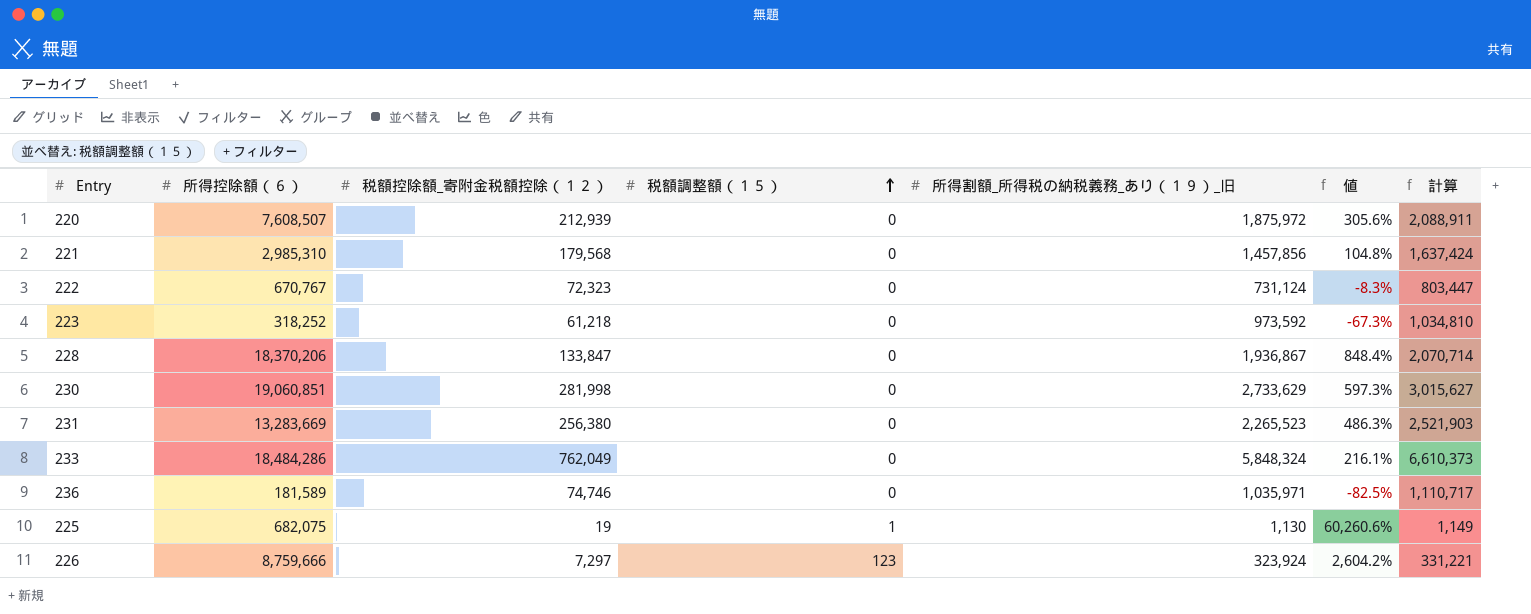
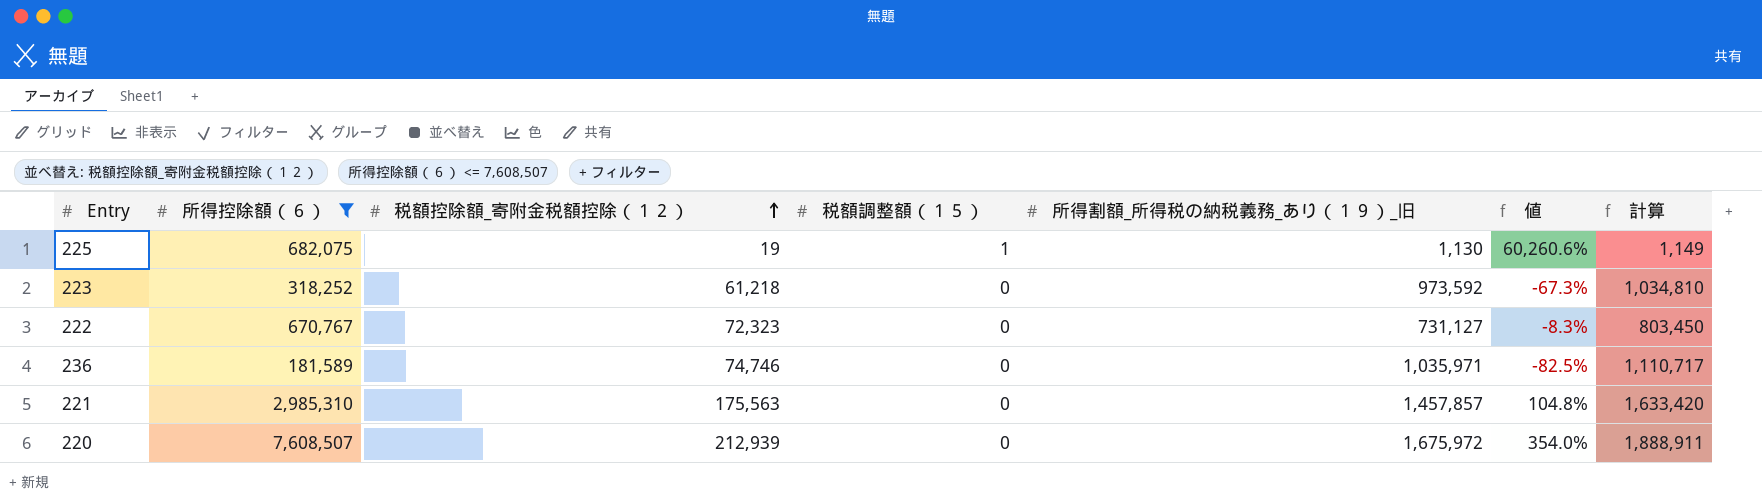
filter: none -> 所得控除額（６） <= 7,608,507
row order: 税額調整額（１５） ascending -> 税額控除額_寄附金税額控除（１２） ascending
222 | 所得割額_所得税の納税義務_あり（１９）_旧: 731,124 -> 731,127
222 | 計算: 803,447 -> 803,450
221 | 税額控除額_寄附金税額控除（１２）: 179,568 -> 175,563
221 | 所得割額_所得税の納税義務_あり（１９）_旧: 1,457,856 -> 1,457,857
221 | 計算: 1,637,424 -> 1,633,420
220 | 所得割額_所得税の納税義務_あり（１９）_旧: 1,875,972 -> 1,675,972
220 | 値: 305.6% -> 354.0%
220 | 計算: 2,088,911 -> 1,888,911

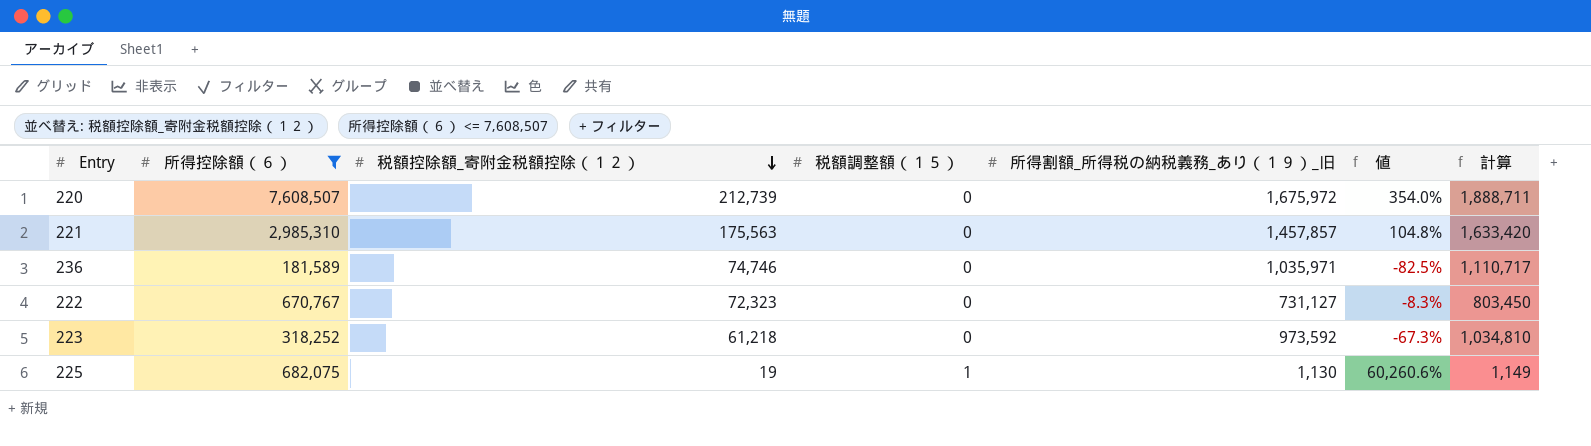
row order: 税額控除額_寄附金税額控除（１２） ascending -> 税額控除額_寄附金税額控除（１２） descending
220 | 税額控除額_寄附金税額控除（１２）: 212,939 -> 212,739
220 | 計算: 1,888,911 -> 1,888,711

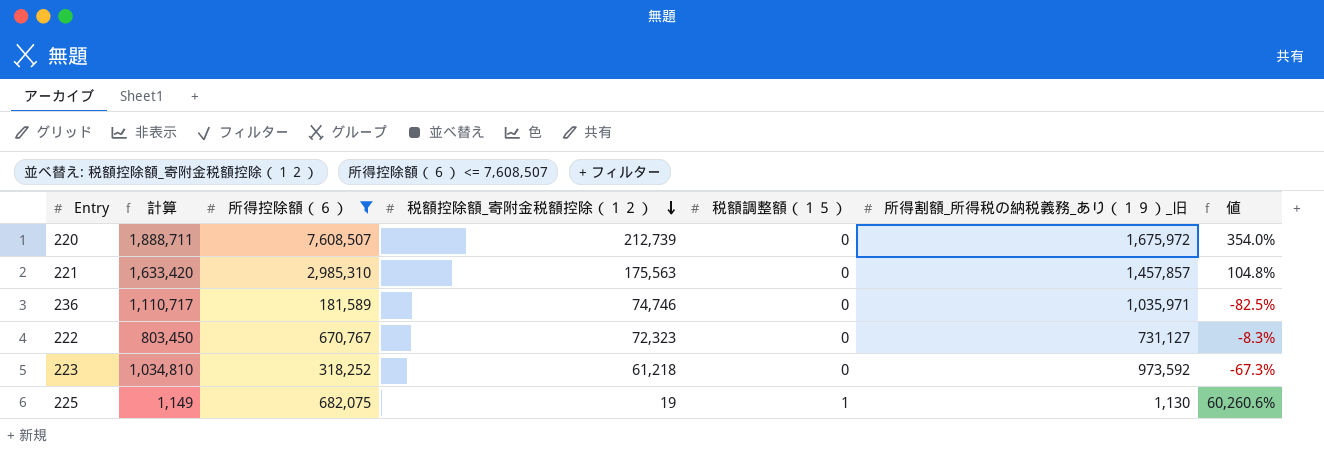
column 計算 | position: 7 -> 2

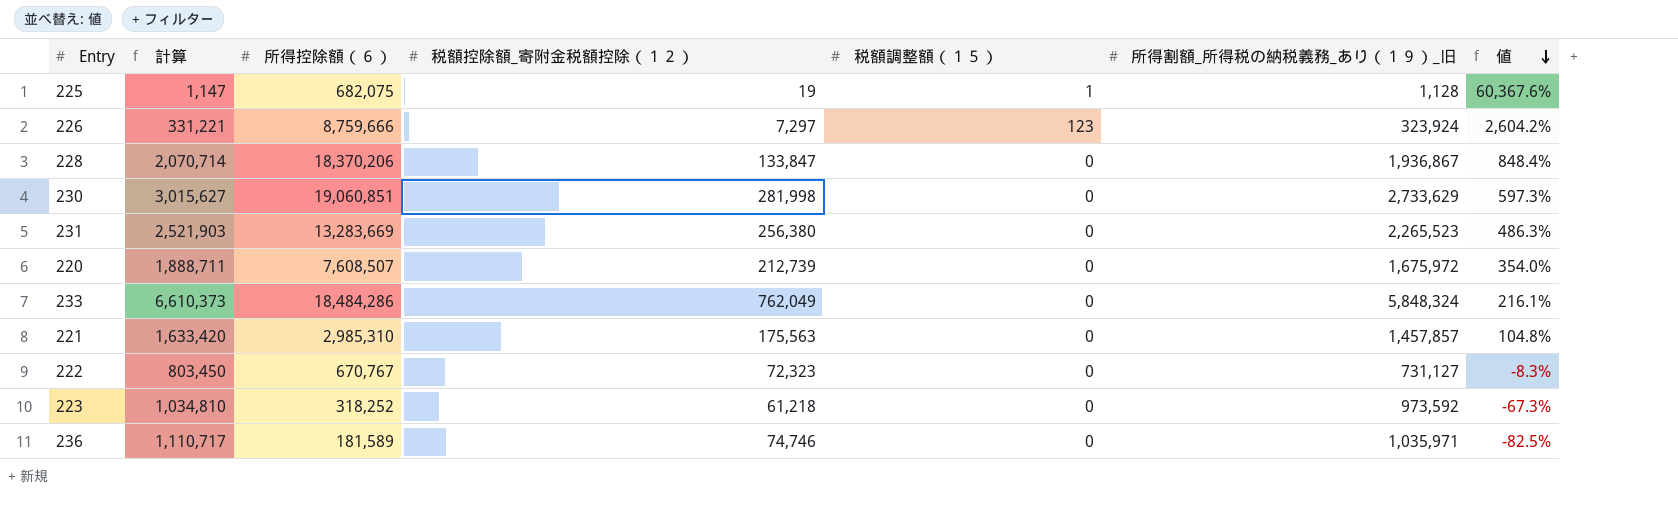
filter: 所得控除額（６） <= 7,608,507 -> none
row order: 税額控除額_寄附金税額控除（１２） descending -> 値 descending
225 | 計算: 1,149 -> 1,147
225 | 所得割額_所得税の納税義務_あり（１９）_旧: 1,130 -> 1,128
225 | 値: 60,260.6% -> 60,367.6%

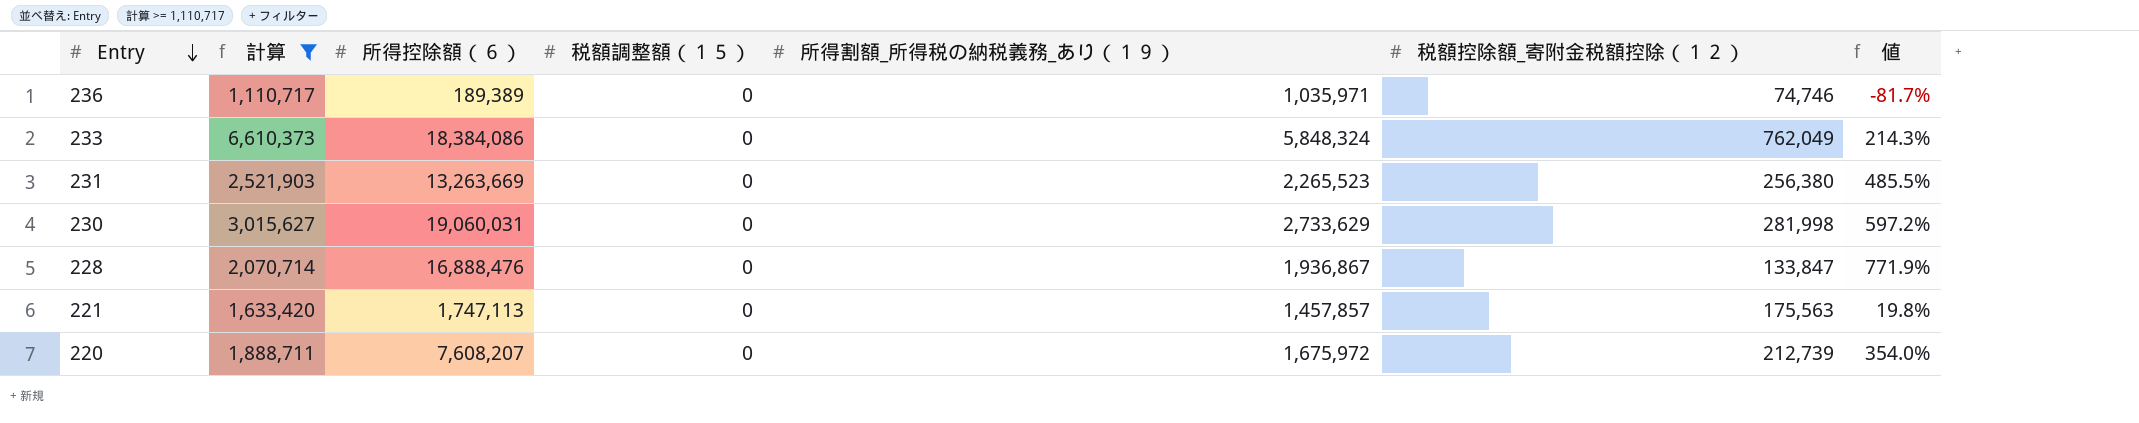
filter: none -> 計算 >= 1,110,717
row order: 値 descending -> Entry descending
column name: 所得割額_所得税の納税義務_あり（１９）_旧 -> 所得割額_所得税の納税義務_あり（１９）
column 税額控除額_寄附金税額控除（１２） | position: 4 -> 6
236 | 所得控除額（６）: 181,589 -> 189,389
236 | 値: -82.5% -> -81.7%
233 | 所得控除額（６）: 18,484,286 -> 18,384,086
233 | 値: 216.1% -> 214.3%
231 | 所得控除額（６）: 13,283,669 -> 13,263,669
231 | 値: 486.3% -> 485.5%
230 | 所得控除額（６）: 19,060,851 -> 19,060,031
230 | 値: 597.3% -> 597.2%
228 | 所得控除額（６）: 18,370,206 -> 16,888,476
228 | 値: 848.4% -> 771.9%
221 | 所得控除額（６）: 2,985,310 -> 1,747,113
221 | 値: 104.8% -> 19.8%
220 | 所得控除額（６）: 7,608,507 -> 7,608,207

